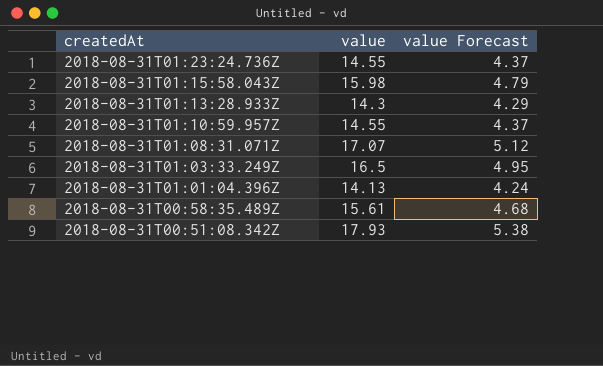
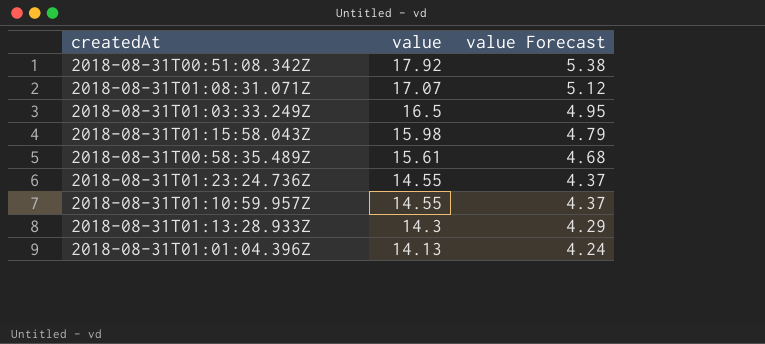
row order: createdAt descending -> value descending
2018-08-31T00:51:08.342Z | value: 17.93 -> 17.92

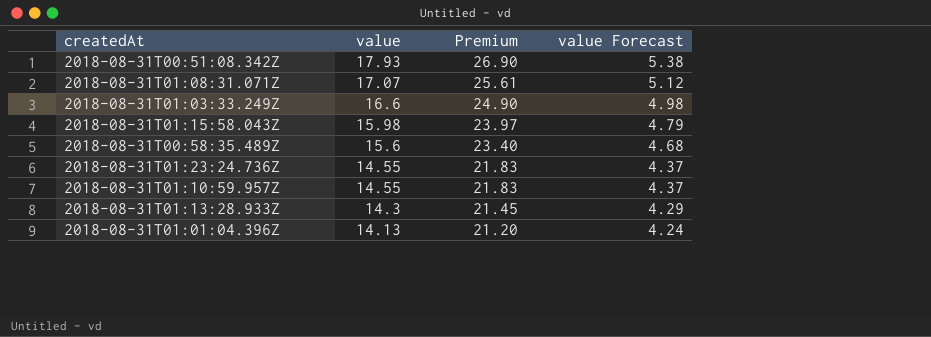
column Premium | formula: none -> [value] * 1.5
2018-08-31T00:51:08.342Z | value: 17.92 -> 17.93
2018-08-31T01:03:33.249Z | value: 16.5 -> 16.6
2018-08-31T01:03:33.249Z | value Forecast: 4.95 -> 4.98
2018-08-31T00:58:35.489Z | value: 15.61 -> 15.6

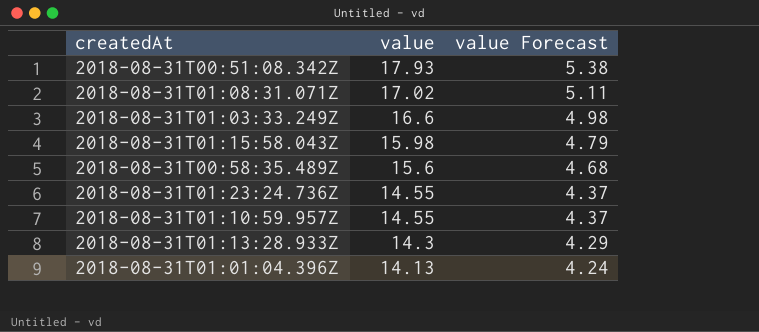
column Premium | formula: [value] * 1.5 -> none
2018-08-31T01:08:31.071Z | value: 17.07 -> 17.02
2018-08-31T01:08:31.071Z | value Forecast: 5.12 -> 5.11

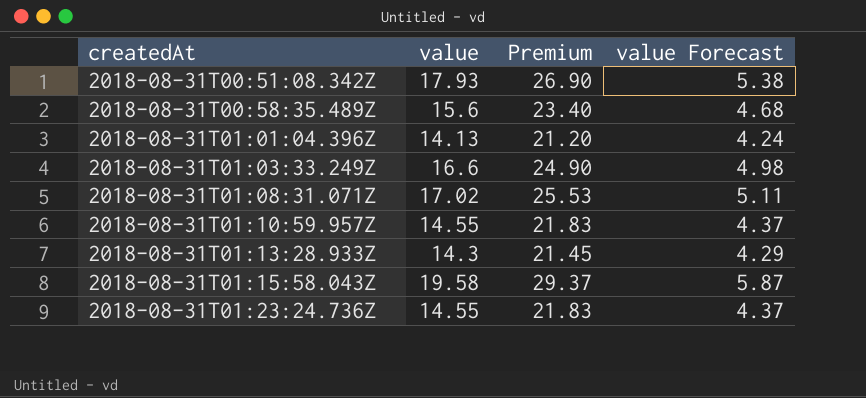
row order: value descending -> createdAt ascending
column Premium | formula: none -> [value] * 1.5
2018-08-31T01:15:58.043Z | value: 15.98 -> 19.58
2018-08-31T01:15:58.043Z | value Forecast: 4.79 -> 5.87

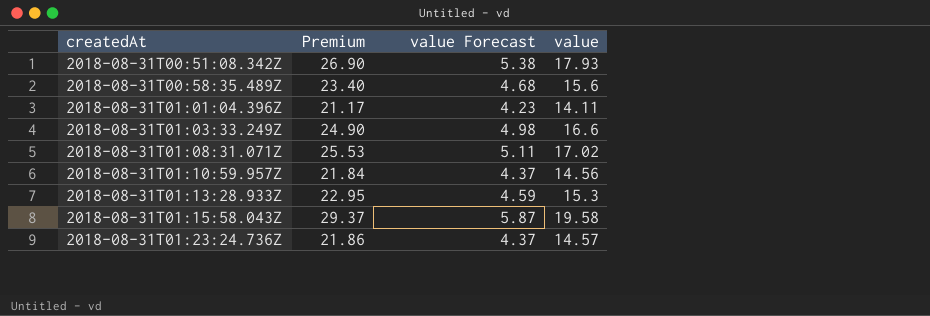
column value | position: 2 -> 4
2018-08-31T01:01:04.396Z | Premium: 21.20 -> 21.17
2018-08-31T01:01:04.396Z | value Forecast: 4.24 -> 4.23
2018-08-31T01:01:04.396Z | value: 14.13 -> 14.11
2018-08-31T01:10:59.957Z | Premium: 21.83 -> 21.84
2018-08-31T01:10:59.957Z | value: 14.55 -> 14.56
2018-08-31T01:13:28.933Z | Premium: 21.45 -> 22.95
2018-08-31T01:13:28.933Z | value Forecast: 4.29 -> 4.59
2018-08-31T01:13:28.933Z | value: 14.3 -> 15.3
2018-08-31T01:23:24.736Z | Premium: 21.83 -> 21.86
2018-08-31T01:23:24.736Z | value: 14.55 -> 14.57

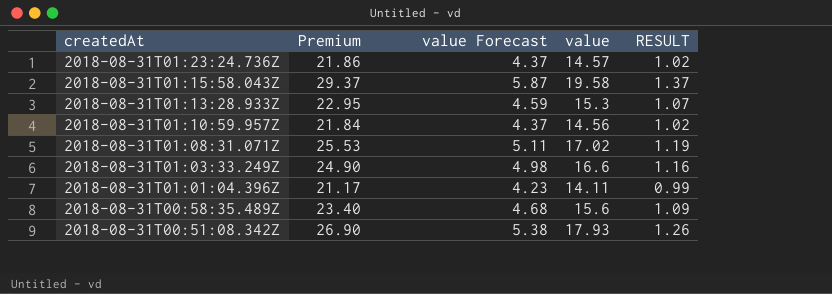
row order: createdAt ascending -> createdAt descending
column RESULT | formula: none -> [value] * 0.07

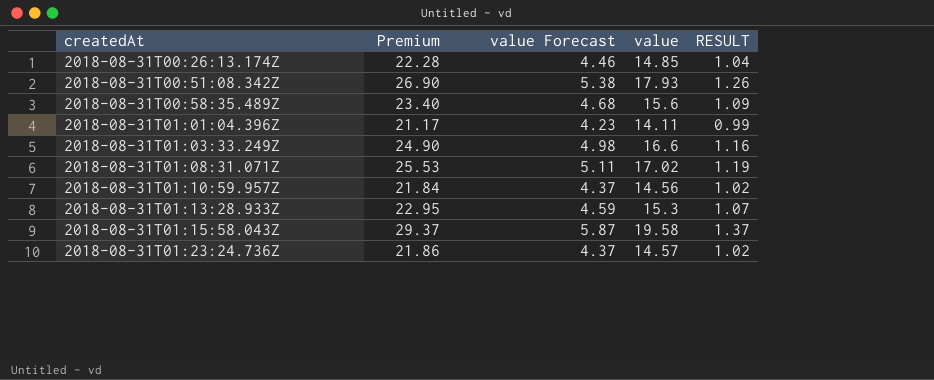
row order: createdAt descending -> createdAt ascending
row 2018-08-31T00:26:13.174Z: none -> 22.28 | 4.46 | 14.85 | 1.04

